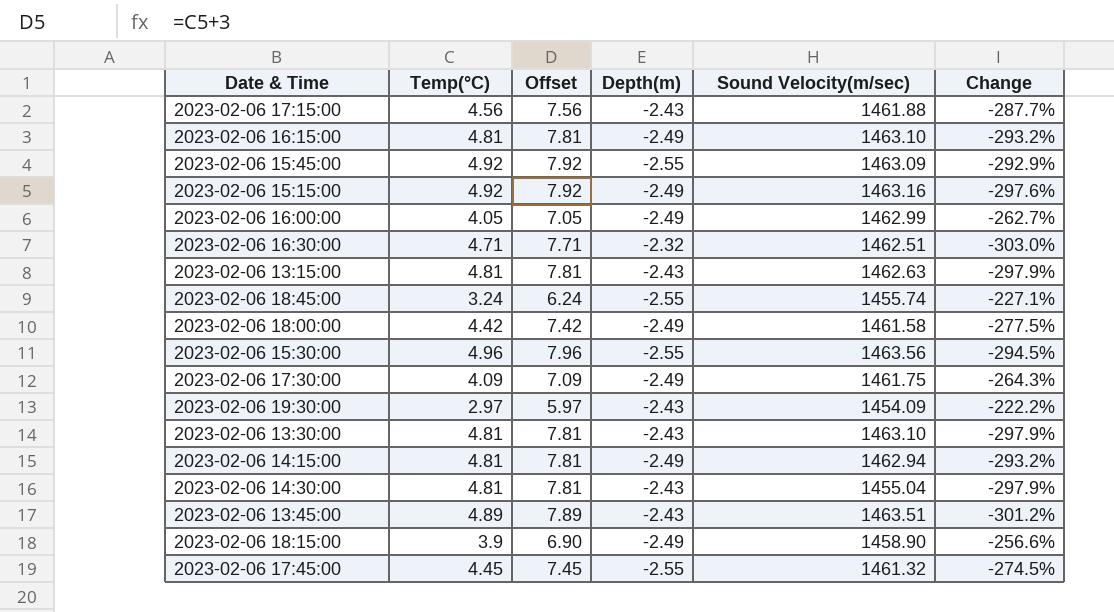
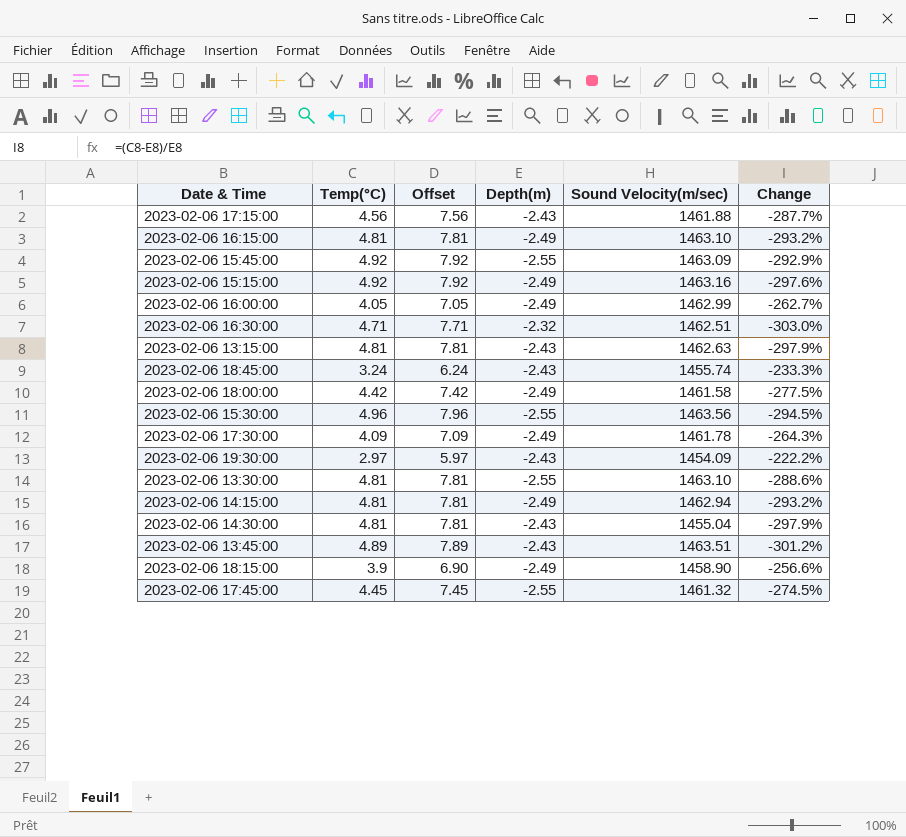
2023-02-06 18:45:00 | Depth(m): -2.55 -> -2.43
2023-02-06 18:45:00 | Change: -227.1% -> -233.3%
2023-02-06 17:30:00 | Sound Velocity(m/sec): 1461.75 -> 1461.78
2023-02-06 13:30:00 | Depth(m): -2.43 -> -2.55
2023-02-06 13:30:00 | Change: -297.9% -> -288.6%

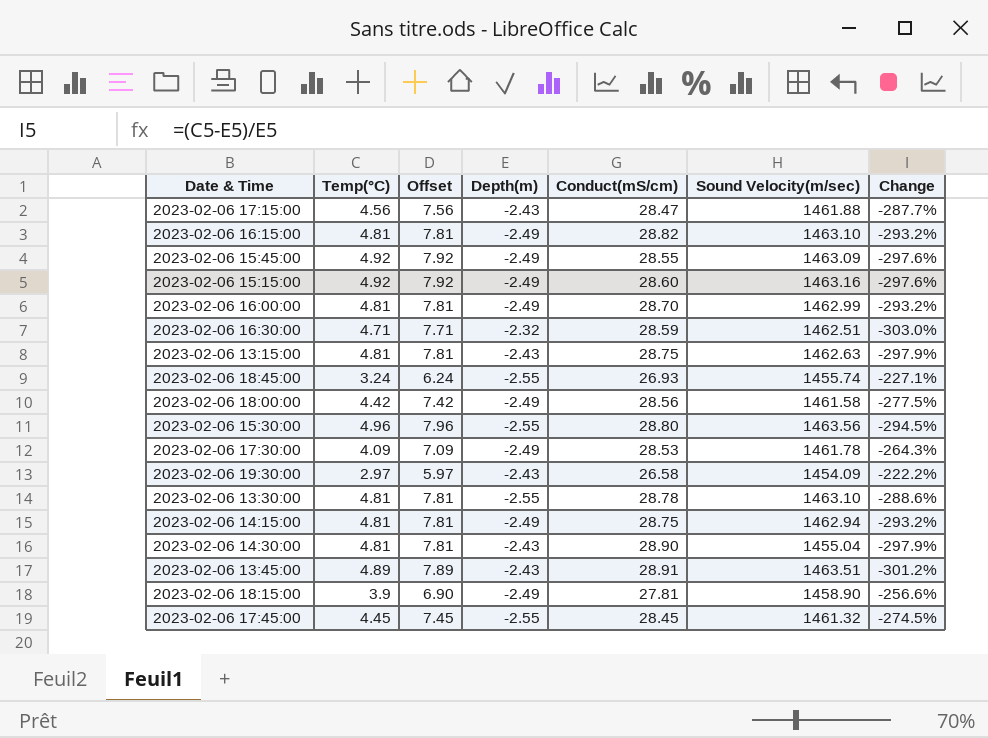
column Conduct(mS/cm) | position: none -> 5
2023-02-06 15:45:00 | Depth(m): -2.55 -> -2.49
2023-02-06 15:45:00 | Change: -292.9% -> -297.6%
2023-02-06 16:00:00 | Temp(°C): 4.05 -> 4.81
2023-02-06 16:00:00 | Offset: 7.05 -> 7.81
2023-02-06 16:00:00 | Change: -262.7% -> -293.2%
2023-02-06 18:45:00 | Depth(m): -2.43 -> -2.55
2023-02-06 18:45:00 | Change: -233.3% -> -227.1%

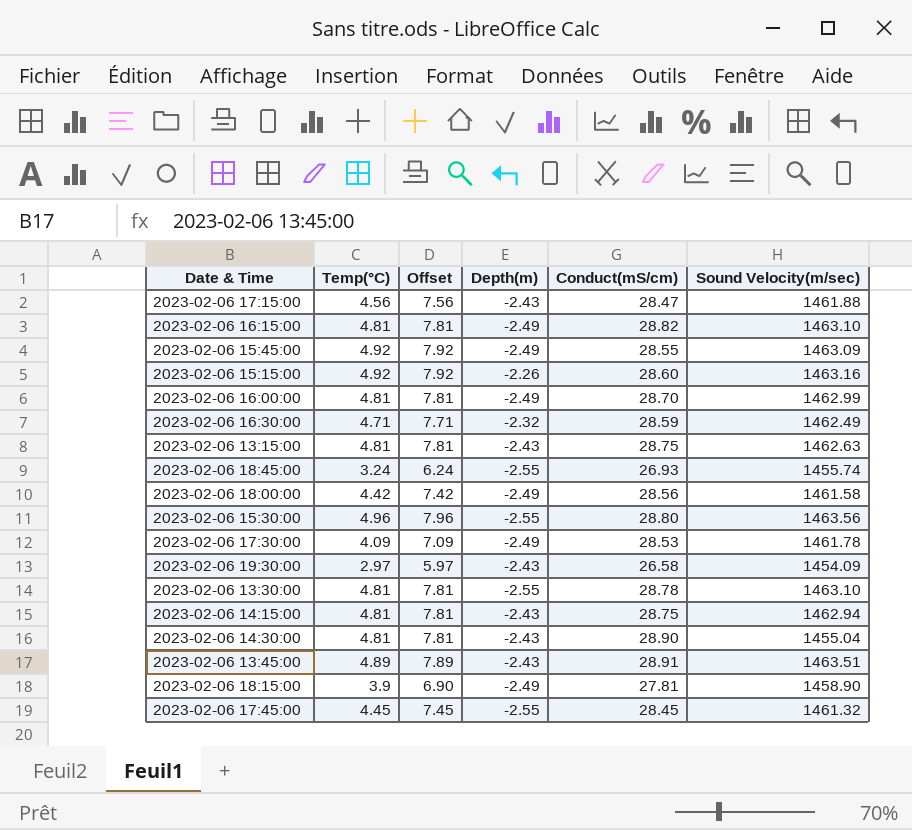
column Change | formula: ([Temp(°C)] - [Depth(m)]) / [Depth(m)] -> none
2023-02-06 15:15:00 | Depth(m): -2.49 -> -2.26
2023-02-06 16:30:00 | Sound Velocity(m/sec): 1462.51 -> 1462.49
2023-02-06 14:15:00 | Depth(m): -2.49 -> -2.43

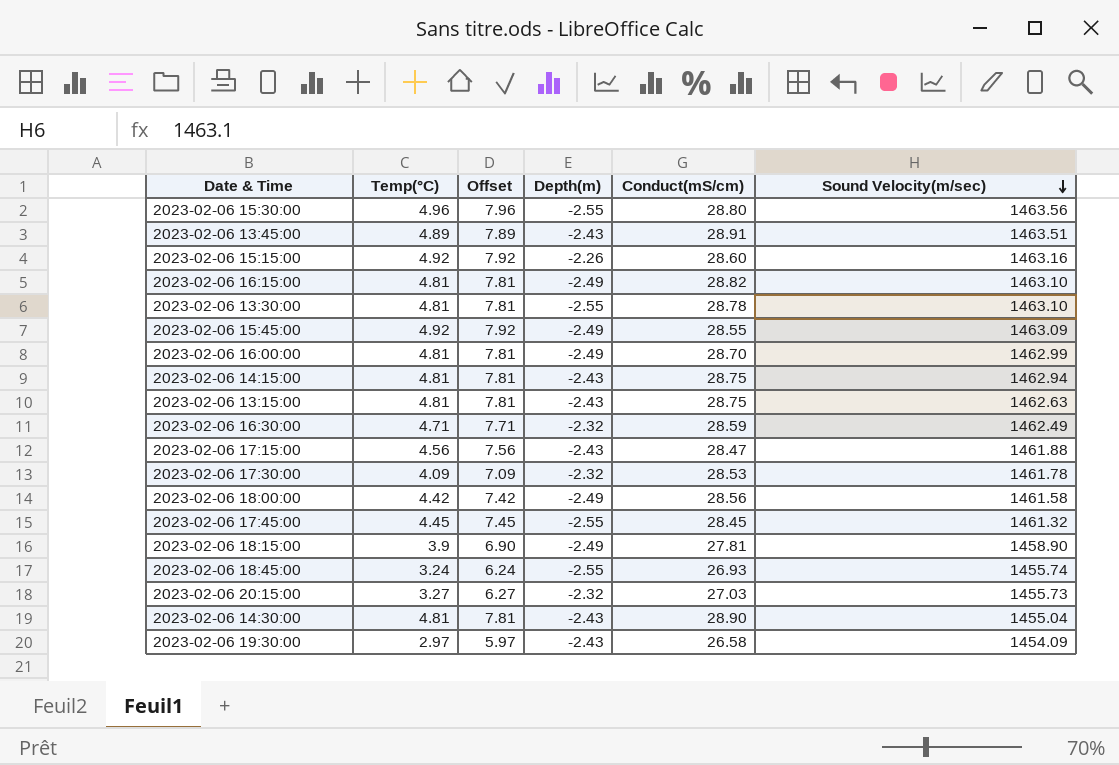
row order: none -> Sound Velocity(m/sec) descending
2023-02-06 17:30:00 | Depth(m): -2.49 -> -2.32
row 2023-02-06 20:15:00: none -> 3.27 | 6.27 | -2.32 | 27.03 | 1455.73

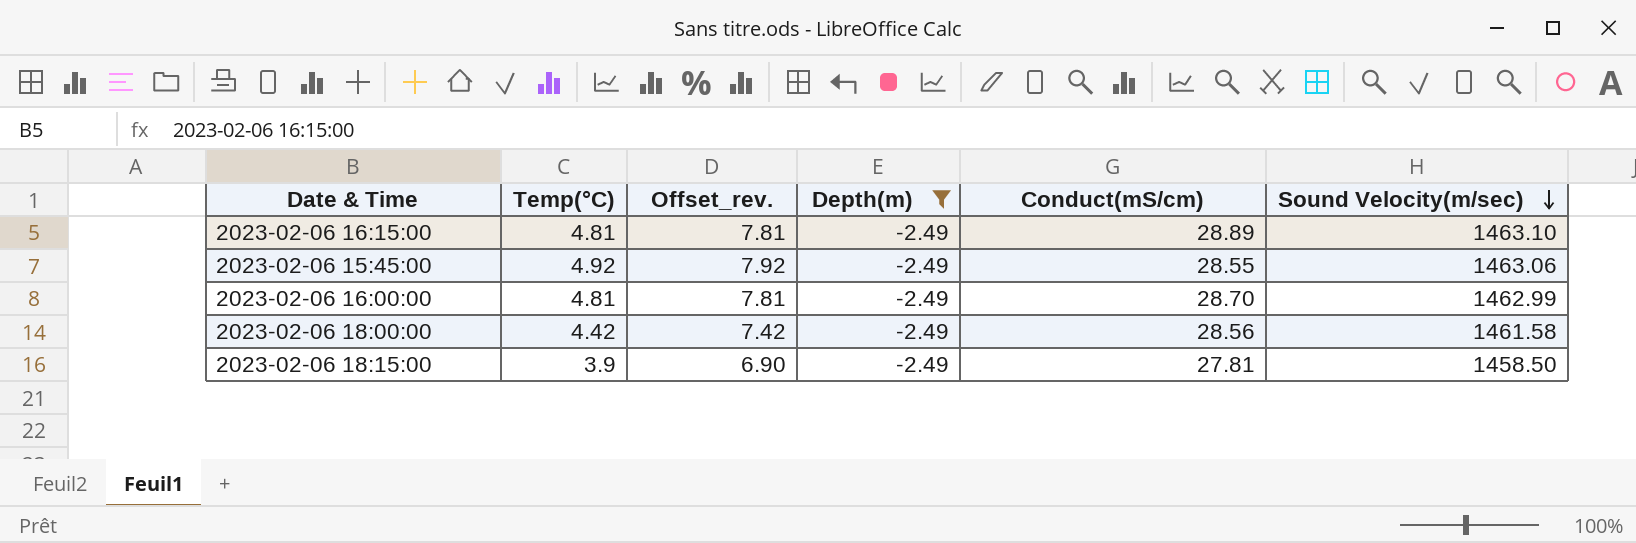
filter: none -> Depth(m) = -2.49
column name: Offset -> Offset_rev.
2023-02-06 16:15:00 | Conduct(mS/cm): 28.82 -> 28.89
2023-02-06 15:45:00 | Sound Velocity(m/sec): 1463.09 -> 1463.06
2023-02-06 18:15:00 | Sound Velocity(m/sec): 1458.90 -> 1458.50

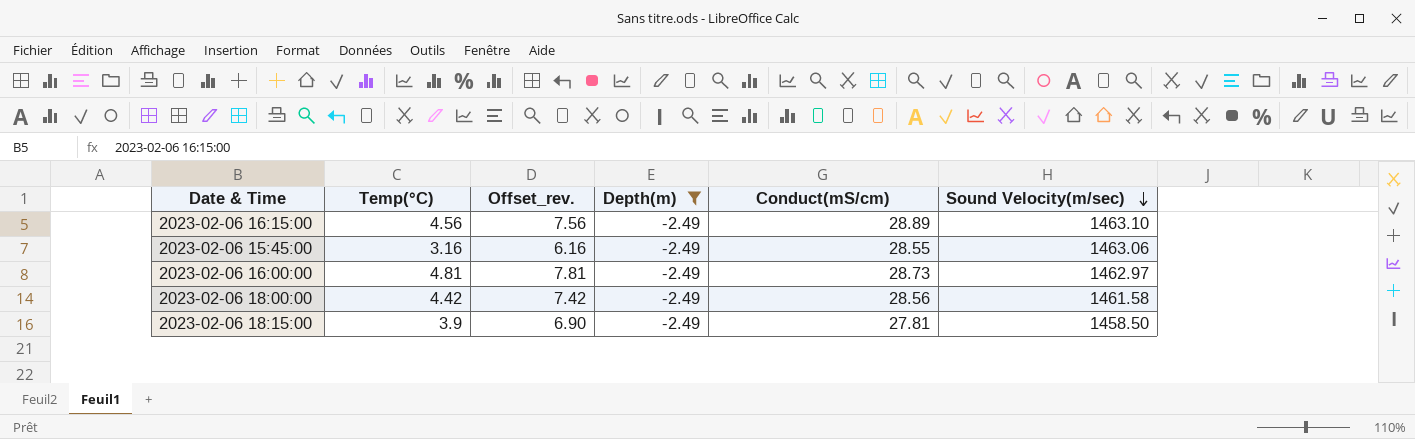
2023-02-06 16:15:00 | Temp(°C): 4.81 -> 4.56
2023-02-06 16:15:00 | Offset_rev.: 7.81 -> 7.56
2023-02-06 15:45:00 | Temp(°C): 4.92 -> 3.16
2023-02-06 15:45:00 | Offset_rev.: 7.92 -> 6.16
2023-02-06 16:00:00 | Conduct(mS/cm): 28.70 -> 28.73
2023-02-06 16:00:00 | Sound Velocity(m/sec): 1462.99 -> 1462.97

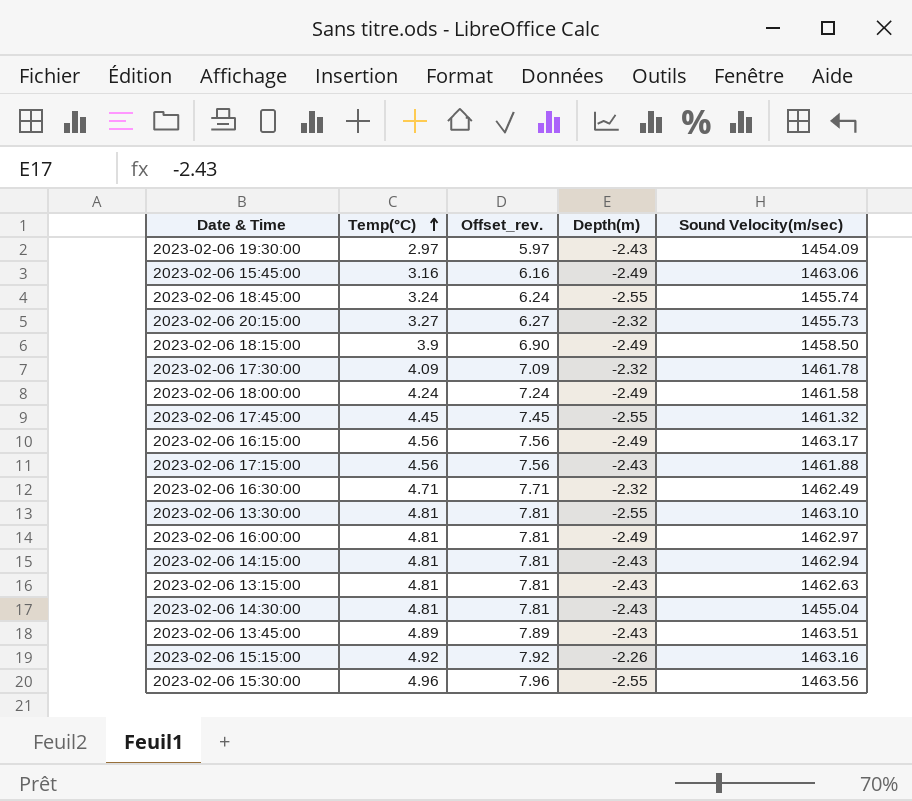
filter: Depth(m) = -2.49 -> none
row order: Sound Velocity(m/sec) descending -> Temp(°C) ascending
column Conduct(mS/cm) | position: 5 -> none
2023-02-06 18:00:00 | Temp(°C): 4.42 -> 4.24
2023-02-06 18:00:00 | Offset_rev.: 7.42 -> 7.24
2023-02-06 16:15:00 | Sound Velocity(m/sec): 1463.10 -> 1463.17

